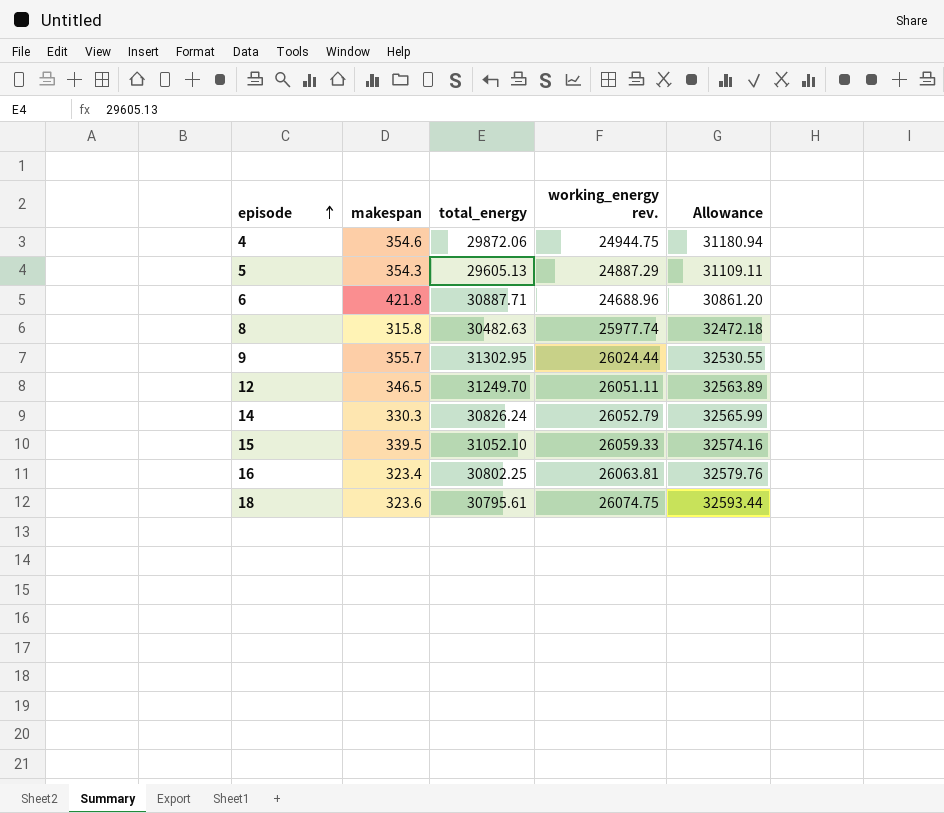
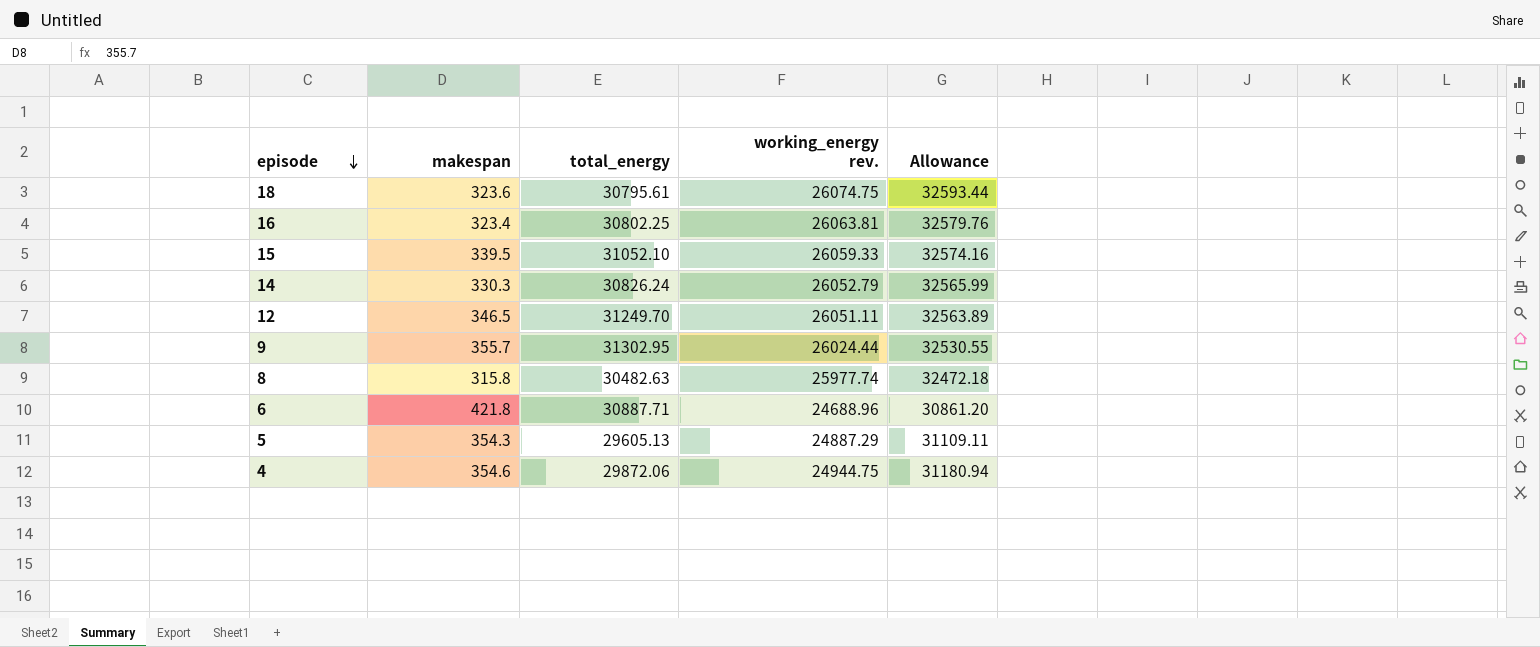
row order: episode ascending -> episode descending

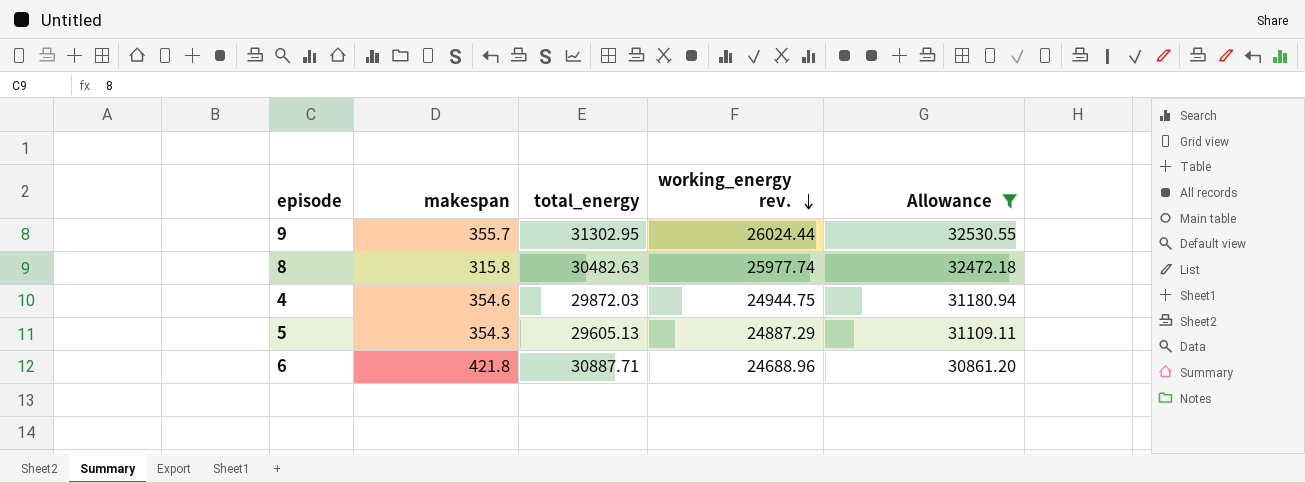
filter: none -> Allowance <= 32530.55
row order: episode descending -> working_energy rev. descending
4 | total_energy: 29872.06 -> 29872.03

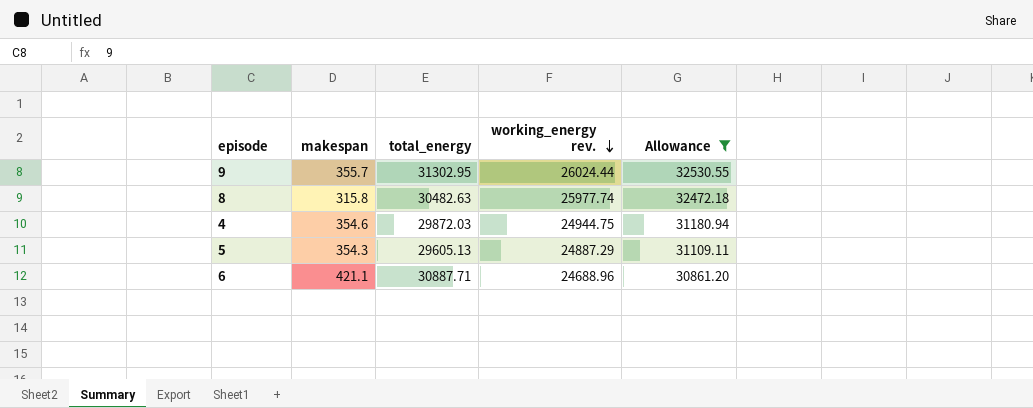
6 | makespan: 421.8 -> 421.1

